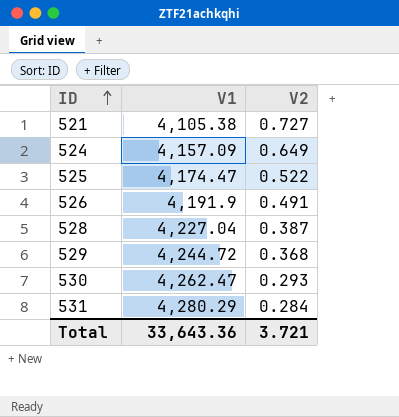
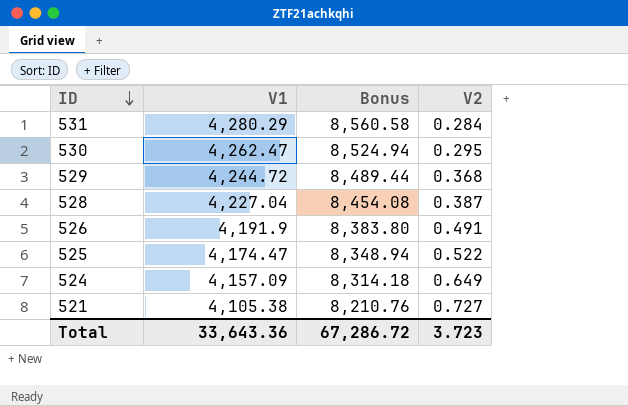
row order: ID ascending -> ID descending
column Bonus | formula: none -> [V1] * 2
530 | V2: 0.293 -> 0.295
Total | V2: 3.721 -> 3.723

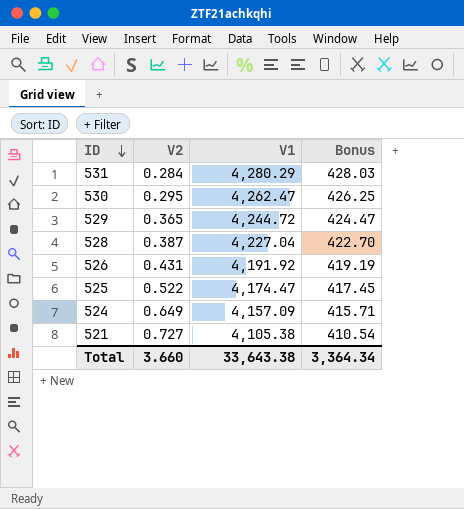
column V2 | position: 4 -> 2
column Bonus | formula: [V1] * 2 -> [V1] * 0.1
529 | V2: 0.368 -> 0.365
526 | V2: 0.491 -> 0.431
526 | V1: 4,191.9 -> 4,191.92
Total | V2: 3.723 -> 3.660
Total | V1: 33,643.36 -> 33,643.38
Total | Bonus: 67,286.72 -> 3,364.34

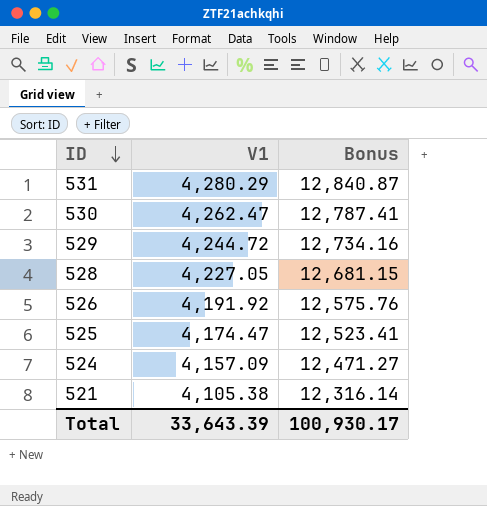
column V2 | position: 2 -> none
column Bonus | formula: [V1] * 0.1 -> [V1] * 3
528 | V1: 4,227.04 -> 4,227.05
Total | V1: 33,643.38 -> 33,643.39
Total | Bonus: 3,364.34 -> 100,930.17

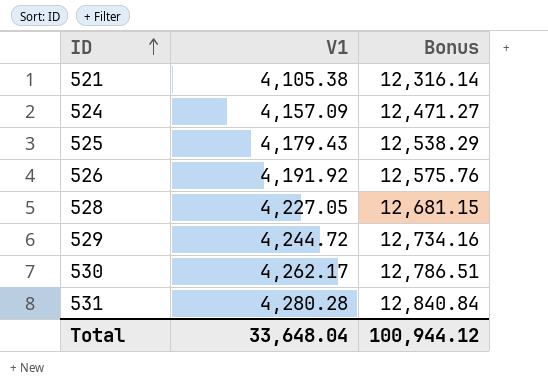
row order: ID descending -> ID ascending
525 | V1: 4,174.47 -> 4,179.43
525 | Bonus: 12,523.41 -> 12,538.29
530 | V1: 4,262.47 -> 4,262.17
530 | Bonus: 12,787.41 -> 12,786.51
531 | V1: 4,280.29 -> 4,280.28
531 | Bonus: 12,840.87 -> 12,840.84
Total | V1: 33,643.39 -> 33,648.04
Total | Bonus: 100,930.17 -> 100,944.12

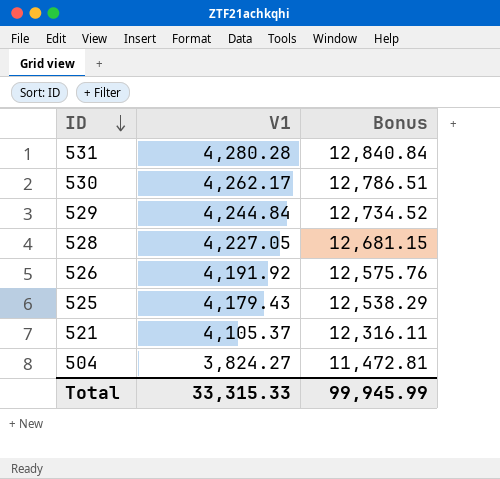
row order: ID ascending -> ID descending
row 524: 4,157.09 | 12,471.27 -> none
529 | V1: 4,244.72 -> 4,244.84
529 | Bonus: 12,734.16 -> 12,734.52
521 | V1: 4,105.38 -> 4,105.37
521 | Bonus: 12,316.14 -> 12,316.11
row 504: none -> 3,824.27 | 11,472.81
Total | V1: 33,648.04 -> 33,315.33
Total | Bonus: 100,944.12 -> 99,945.99

